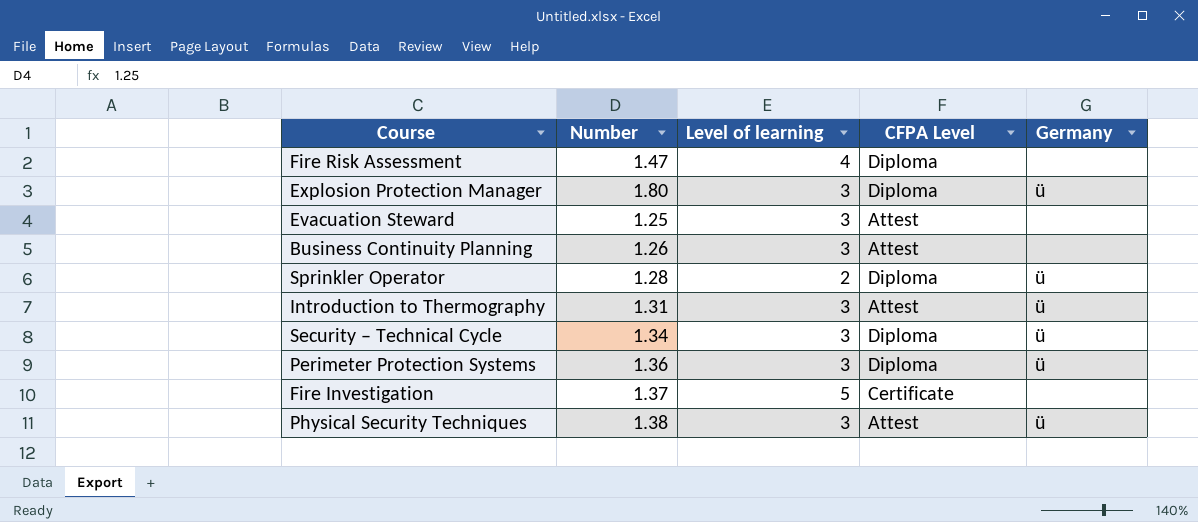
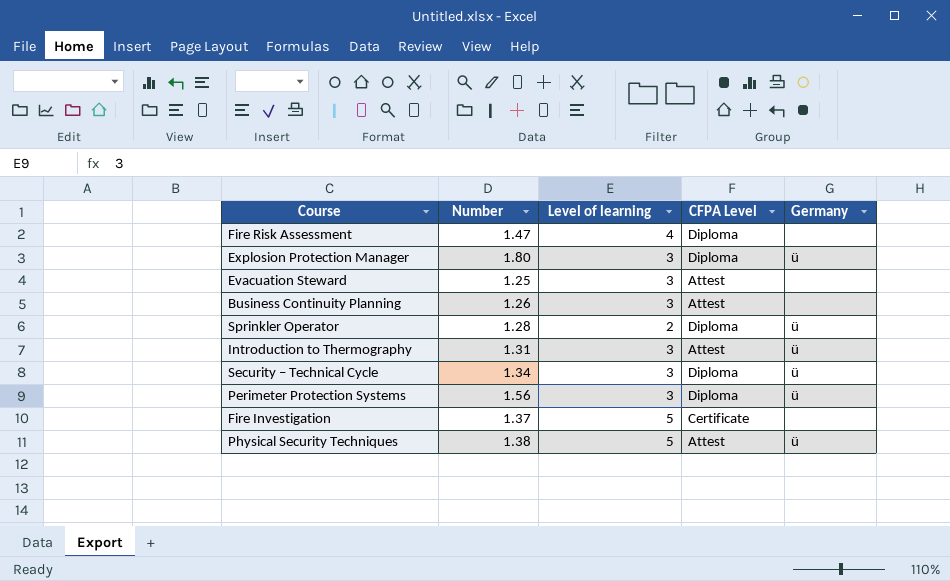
Perimeter Protection Systems | Number: 1.36 -> 1.56
Physical Security Techniques | Level of learning: 3 -> 5

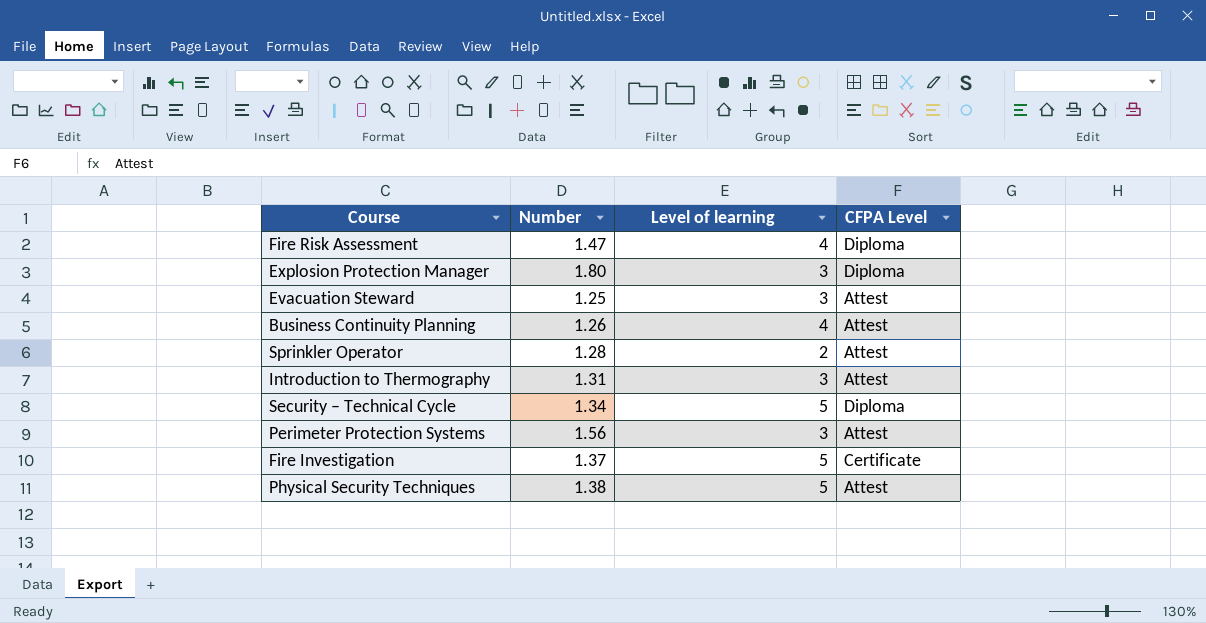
column Germany | position: 5 -> none
Business Continuity Planning | Level of learning: 3 -> 4
Sprinkler Operator | CFPA Level: Diploma -> Attest
Security – Technical Cycle | Level of learning: 3 -> 5
Perimeter Protection Systems | CFPA Level: Diploma -> Attest

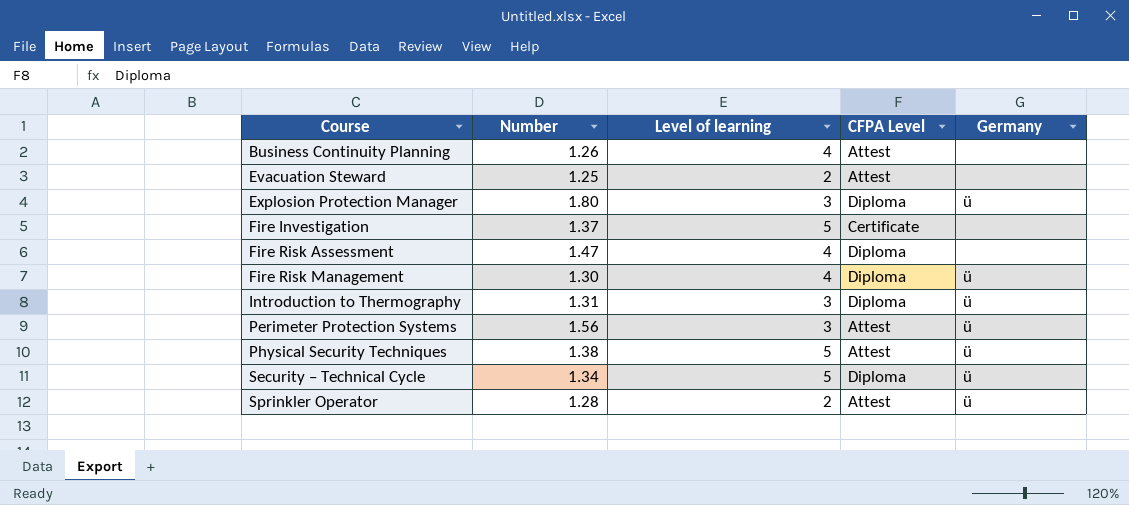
row order: none -> Course ascending
column Germany | position: none -> 5
Evacuation Steward | Level of learning: 3 -> 2
row Fire Risk Management: none -> 1.30 | 4 | Diploma | ü
Introduction to Thermography | CFPA Level: Attest -> Diploma

